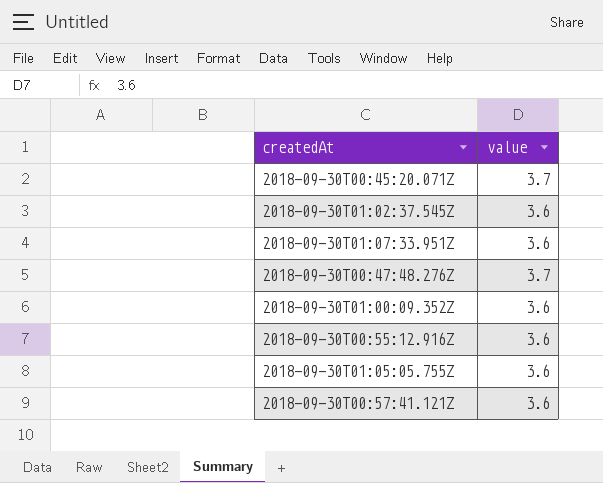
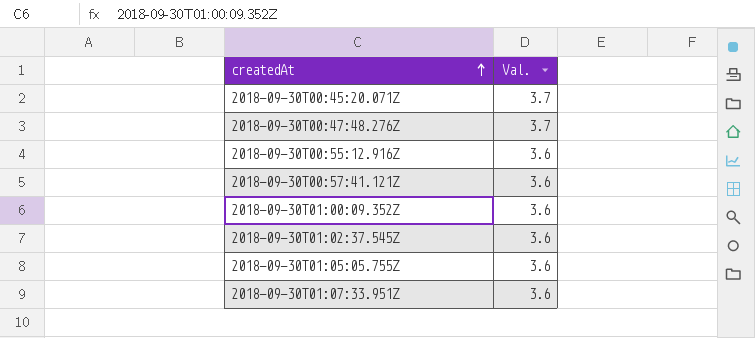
row order: none -> createdAt ascending
column name: value -> Val.

